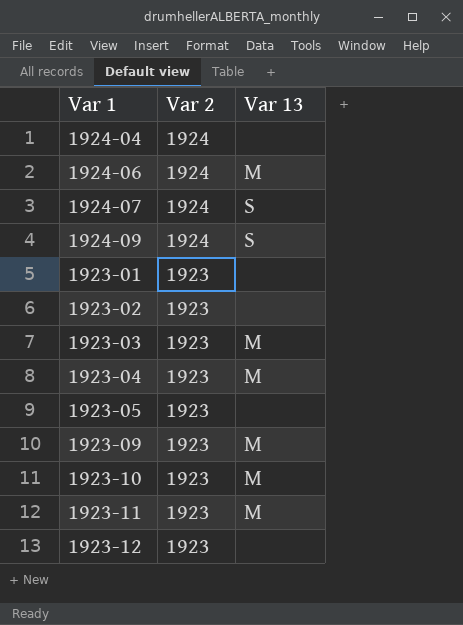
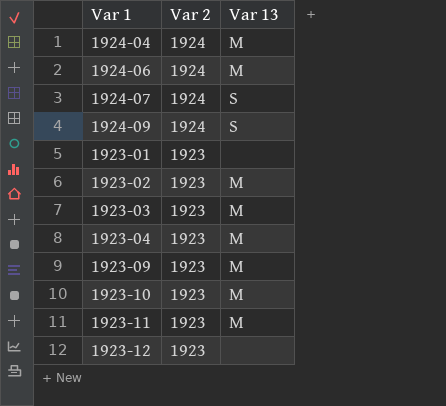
row 1923-05: 1923 | none -> none
1924-04 | Var 13: none -> M
1923-02 | Var 13: none -> M

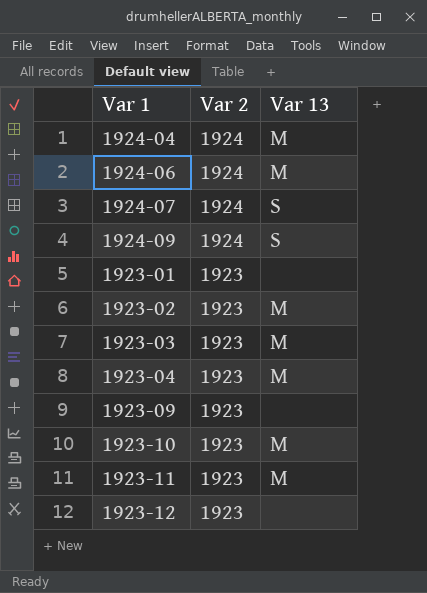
1923-09 | Var 13: M -> none

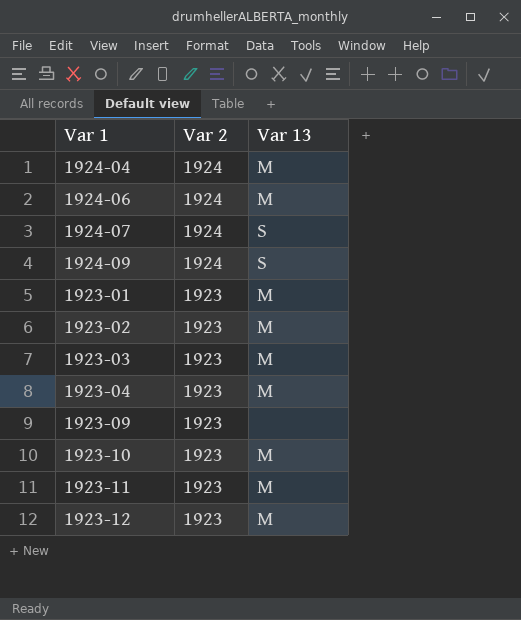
1923-01 | Var 13: none -> M
1923-12 | Var 13: none -> M

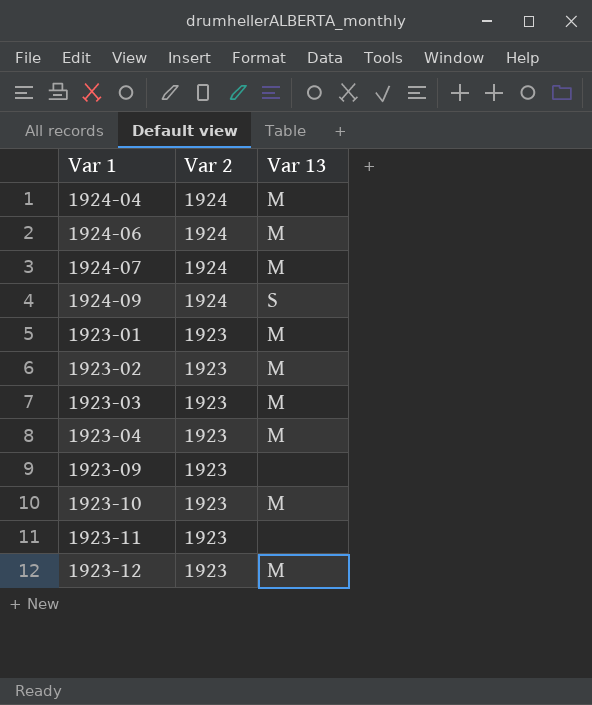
1924-07 | Var 13: S -> M
1923-11 | Var 13: M -> none

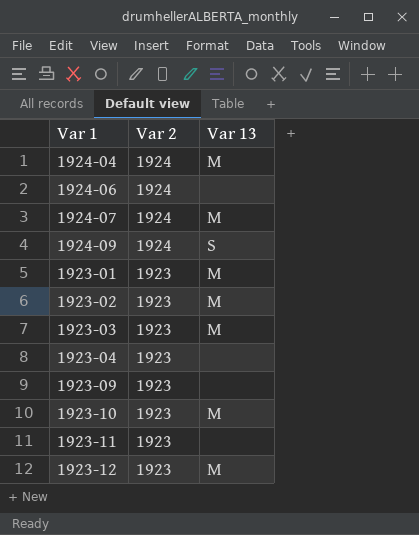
1924-06 | Var 13: M -> none
1923-04 | Var 13: M -> none

